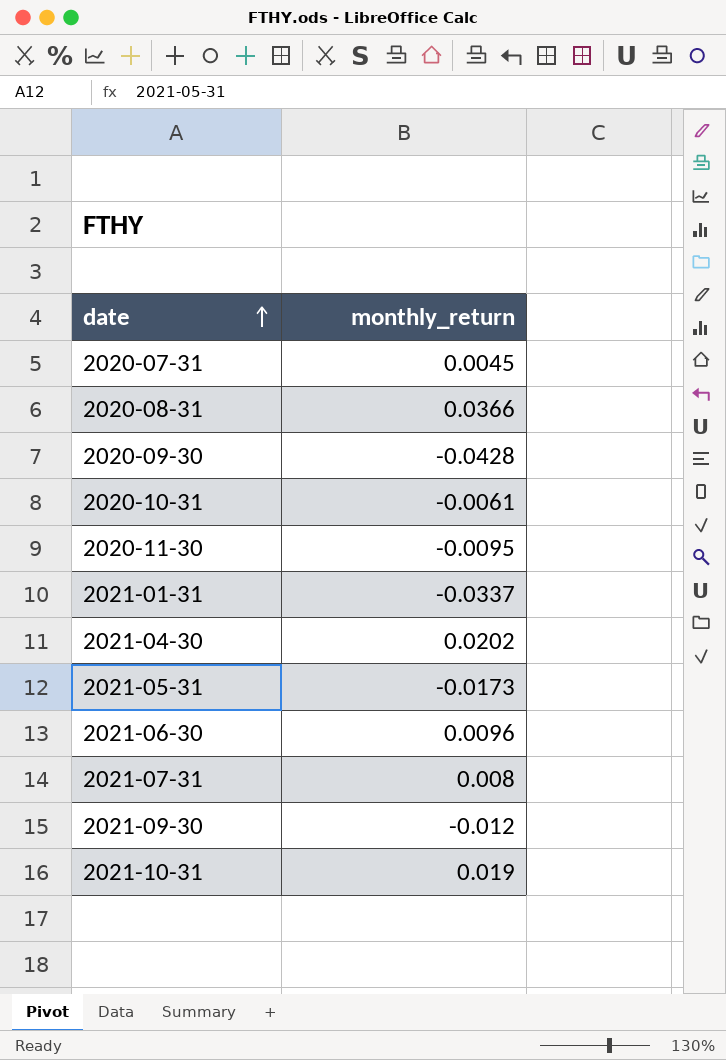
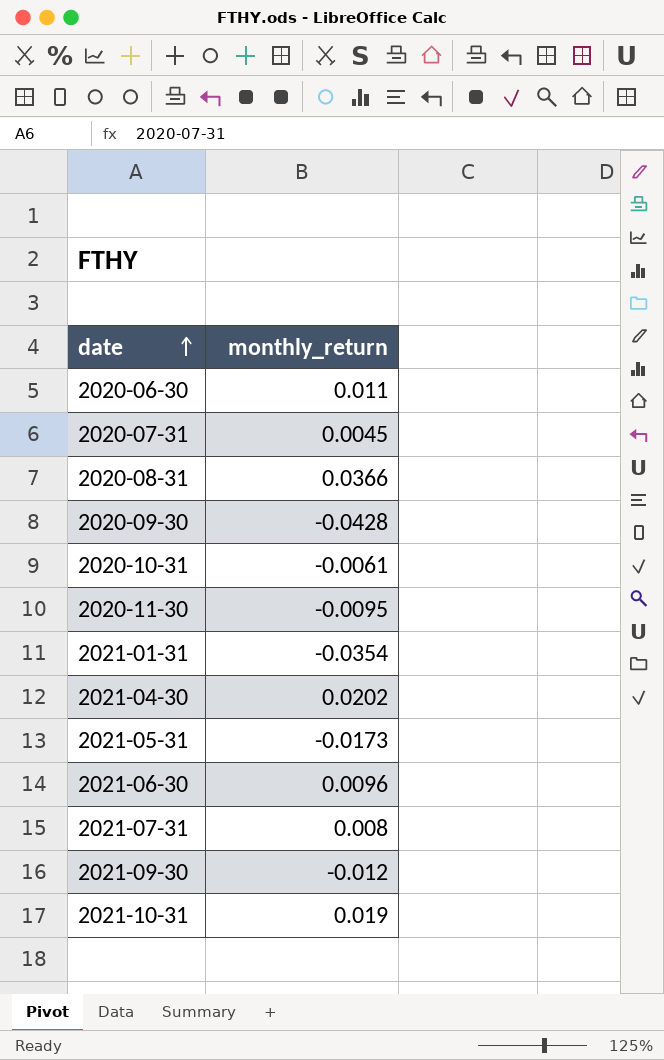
row 2020-06-30: none -> 0.011
2021-01-31 | monthly_return: -0.0337 -> -0.0354

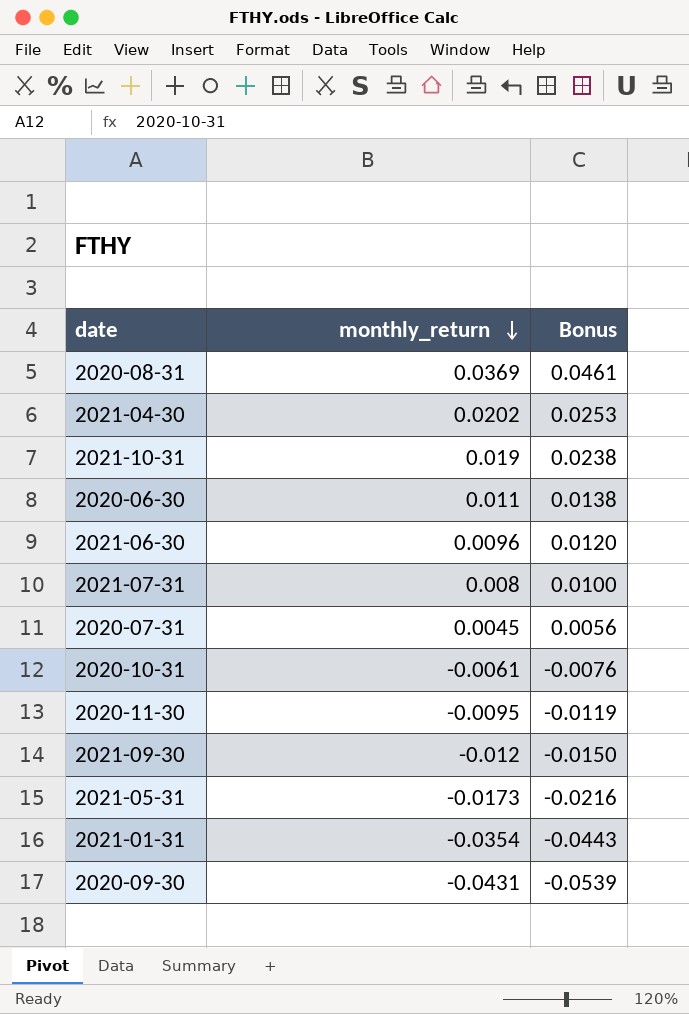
row order: date ascending -> monthly_return descending
column Bonus | formula: none -> [monthly_return] * 1.25
2020-08-31 | monthly_return: 0.0366 -> 0.0369
2020-09-30 | monthly_return: -0.0428 -> -0.0431

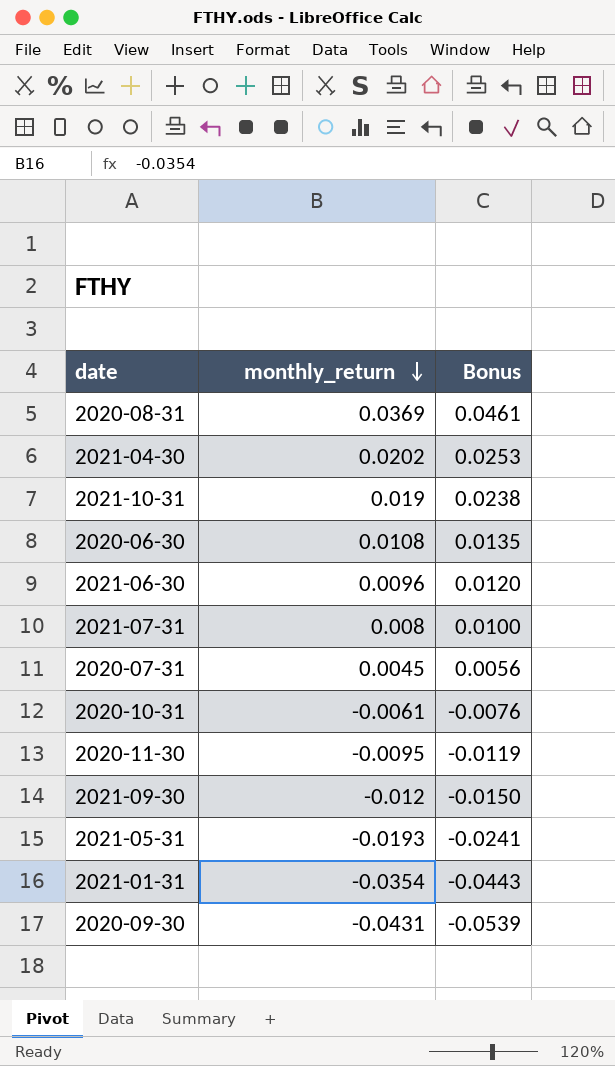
2020-06-30 | monthly_return: 0.011 -> 0.0108
2020-06-30 | Bonus: 0.0138 -> 0.0135
2021-05-31 | monthly_return: -0.0173 -> -0.0193
2021-05-31 | Bonus: -0.0216 -> -0.0241

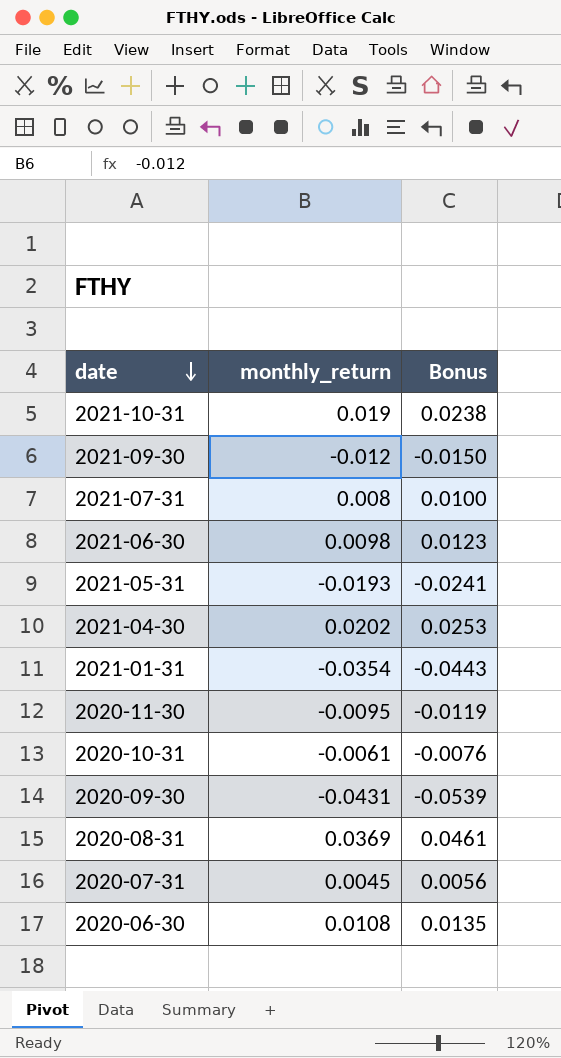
row order: monthly_return descending -> date descending
2021-06-30 | monthly_return: 0.0096 -> 0.0098
2021-06-30 | Bonus: 0.0120 -> 0.0123

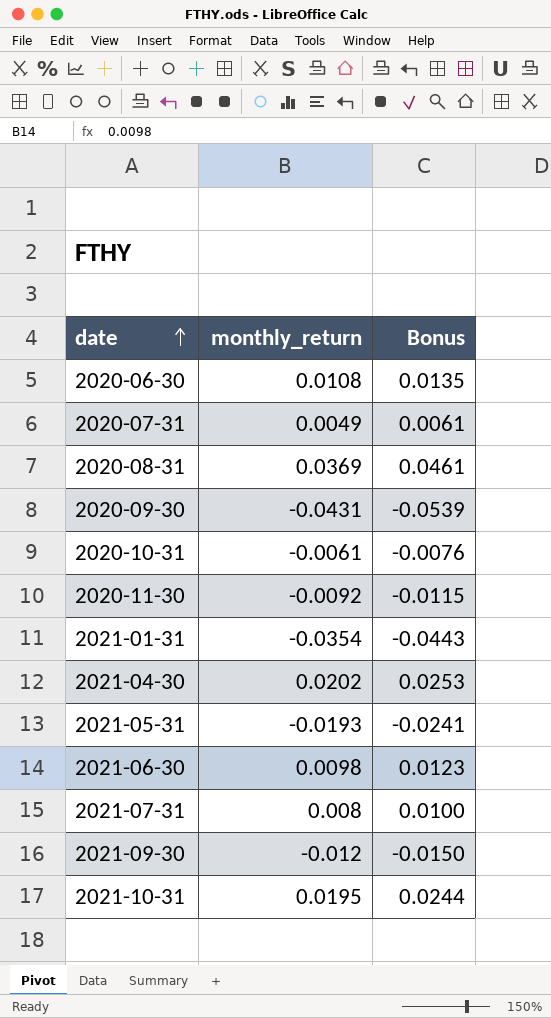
row order: date descending -> date ascending
2020-07-31 | monthly_return: 0.0045 -> 0.0049
2020-07-31 | Bonus: 0.0056 -> 0.0061
2020-11-30 | monthly_return: -0.0095 -> -0.0092
2020-11-30 | Bonus: -0.0119 -> -0.0115
2021-10-31 | monthly_return: 0.019 -> 0.0195
2021-10-31 | Bonus: 0.0238 -> 0.0244

